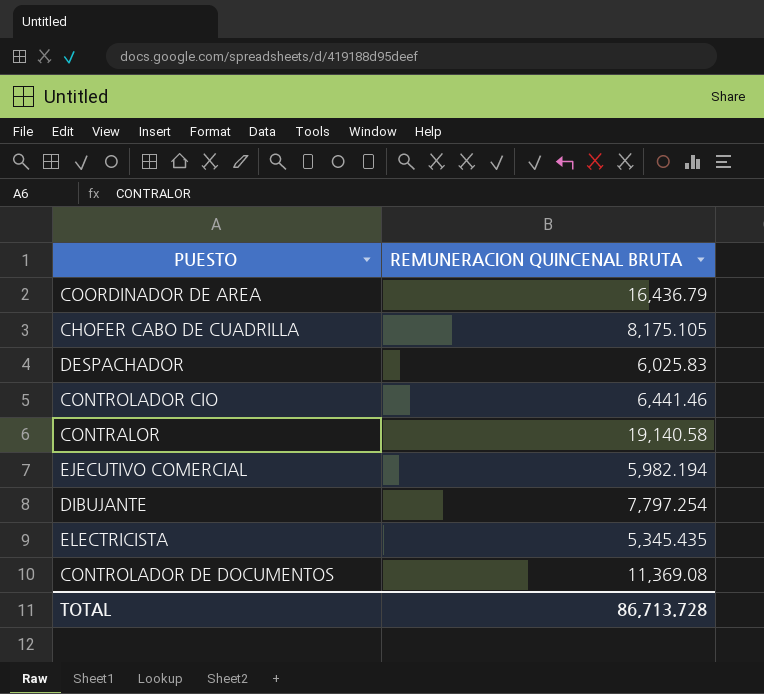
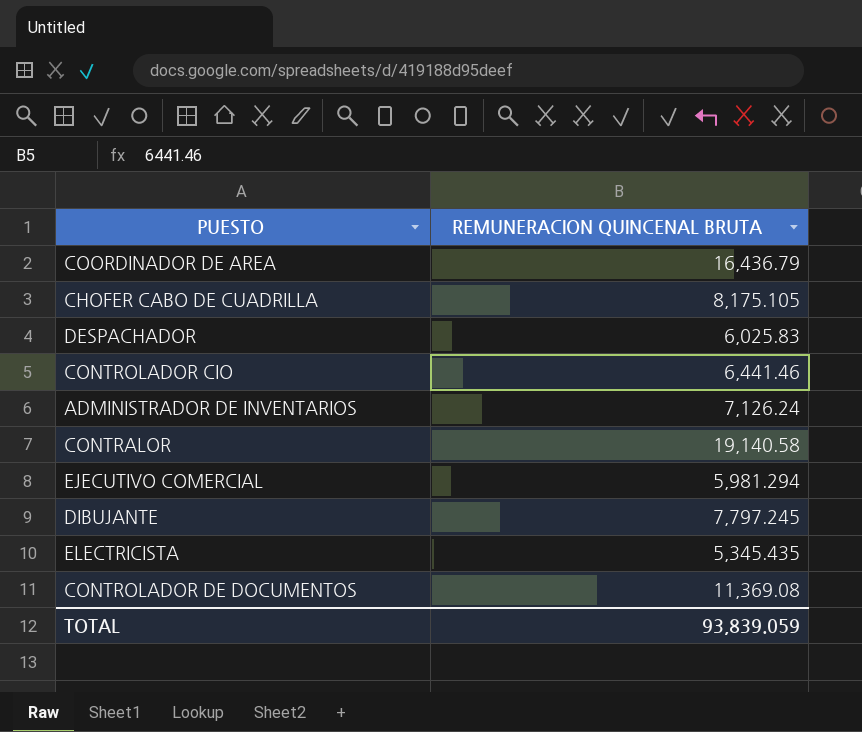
row ADMINISTRADOR DE INVENTARIOS: none -> 7,126.24
EJECUTIVO COMERCIAL | REMUNERACION QUINCENAL BRUTA: 5,982.194 -> 5,981.294
DIBUJANTE | REMUNERACION QUINCENAL BRUTA: 7,797.254 -> 7,797.245
TOTAL | REMUNERACION QUINCENAL BRUTA: 86,713.728 -> 93,839.059

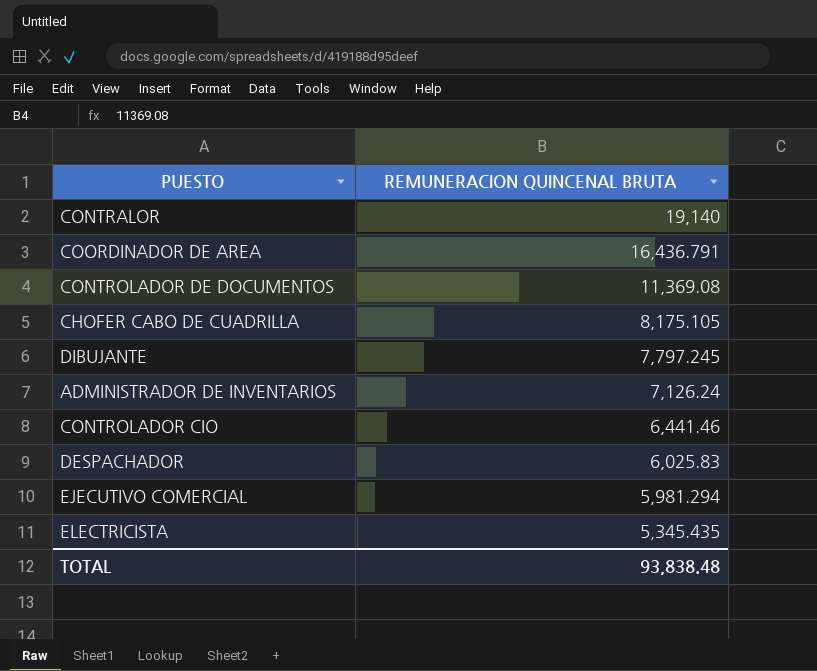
row order: none -> REMUNERACION QUINCENAL BRUTA descending
CONTRALOR | REMUNERACION QUINCENAL BRUTA: 19,140.58 -> 19,140
COORDINADOR DE AREA | REMUNERACION QUINCENAL BRUTA: 16,436.79 -> 16,436.791
TOTAL | REMUNERACION QUINCENAL BRUTA: 93,839.059 -> 93,838.48

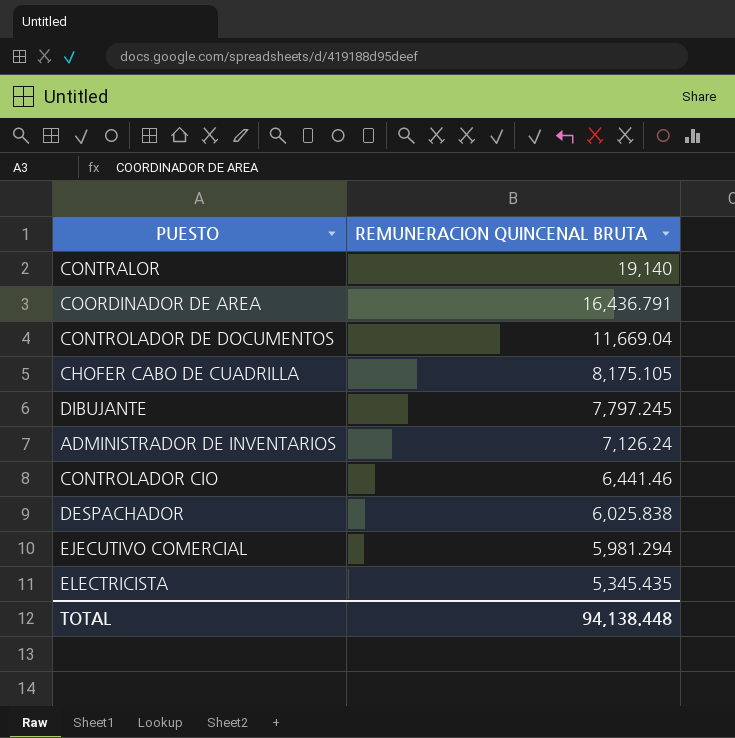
CONTROLADOR DE DOCUMENTOS | REMUNERACION QUINCENAL BRUTA: 11,369.08 -> 11,669.04
DESPACHADOR | REMUNERACION QUINCENAL BRUTA: 6,025.83 -> 6,025.838
TOTAL | REMUNERACION QUINCENAL BRUTA: 93,838.48 -> 94,138.448

